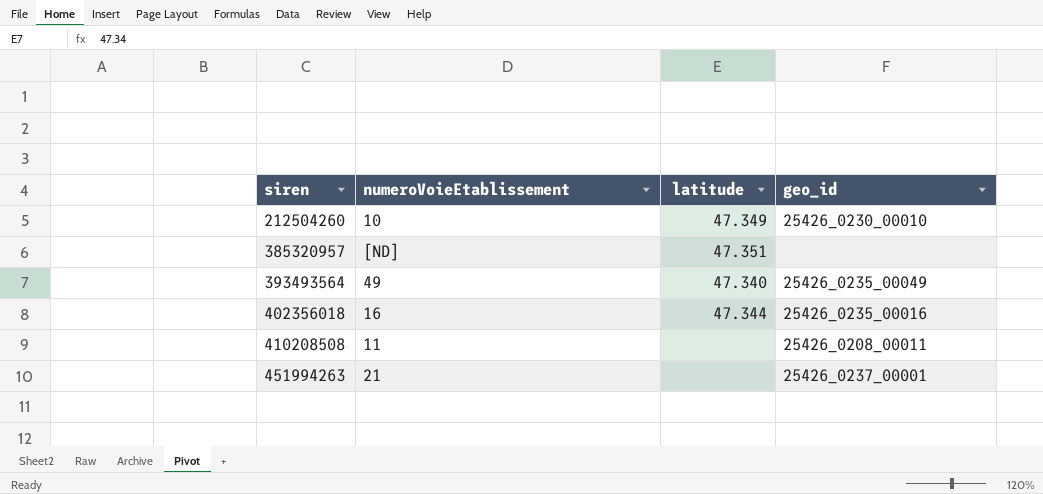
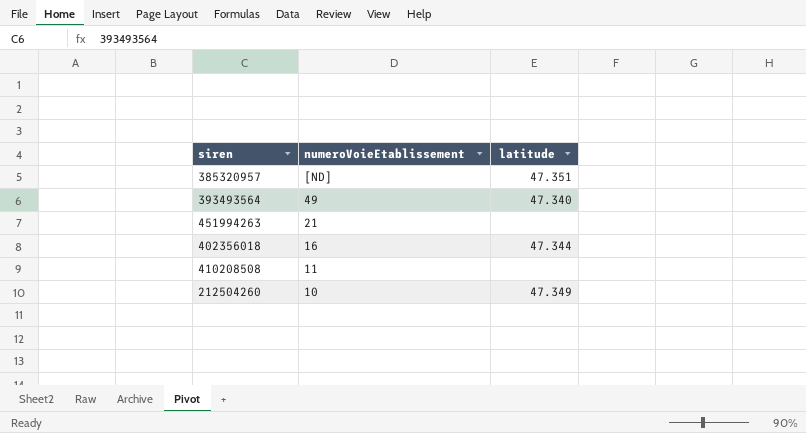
row order: siren ascending -> numeroVoieEtablissement descending
column geo_id | position: 4 -> none

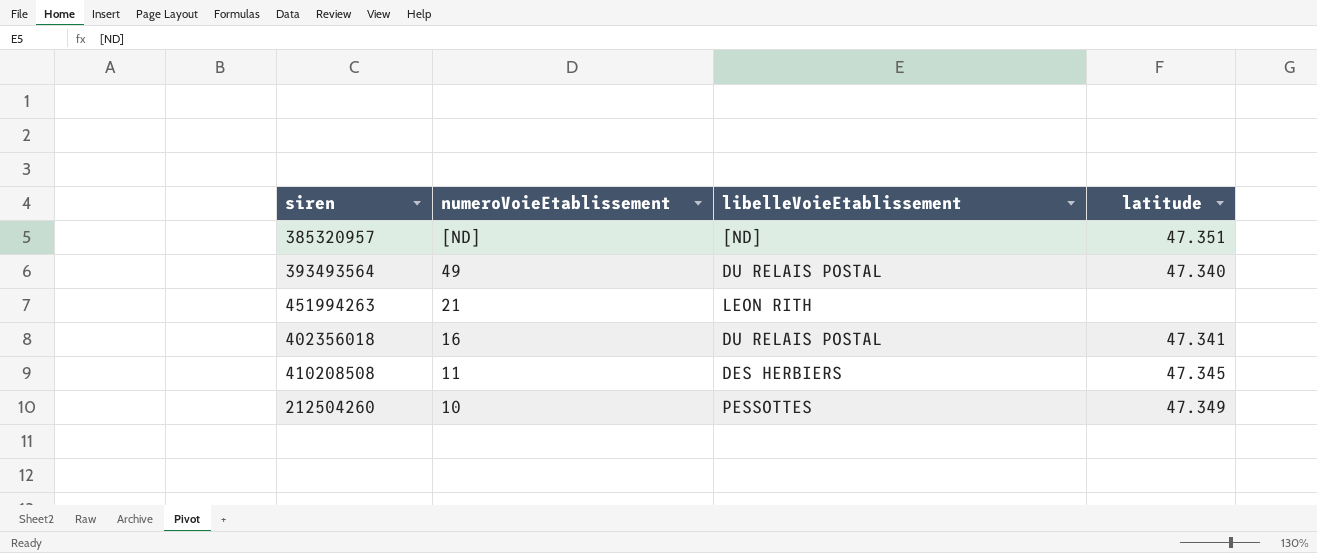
column libelleVoieEtablissement | position: none -> 3
402356018 | latitude: 47.344 -> 47.341
410208508 | latitude: none -> 47.345

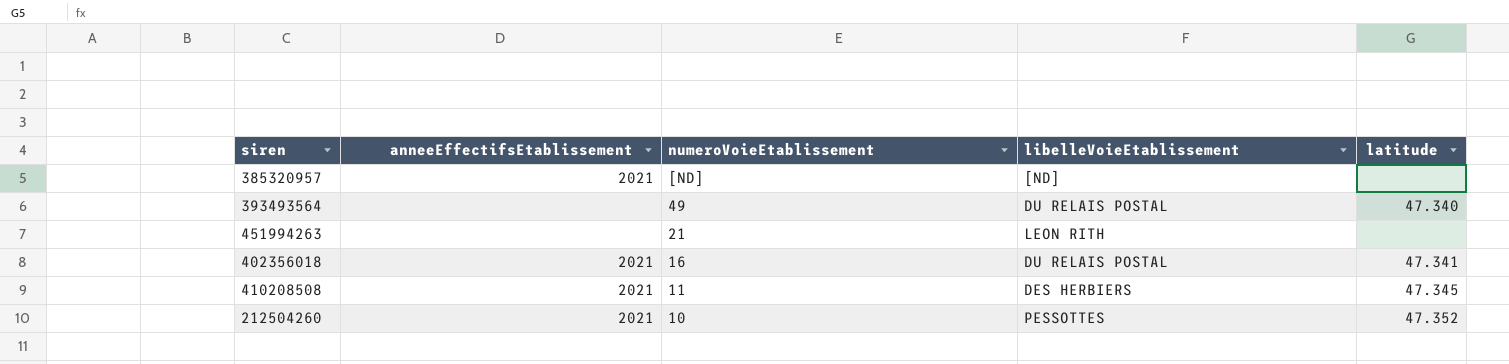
column anneeEffectifsEtablissement | position: none -> 2
385320957 | latitude: 47.351 -> none
212504260 | latitude: 47.349 -> 47.352

